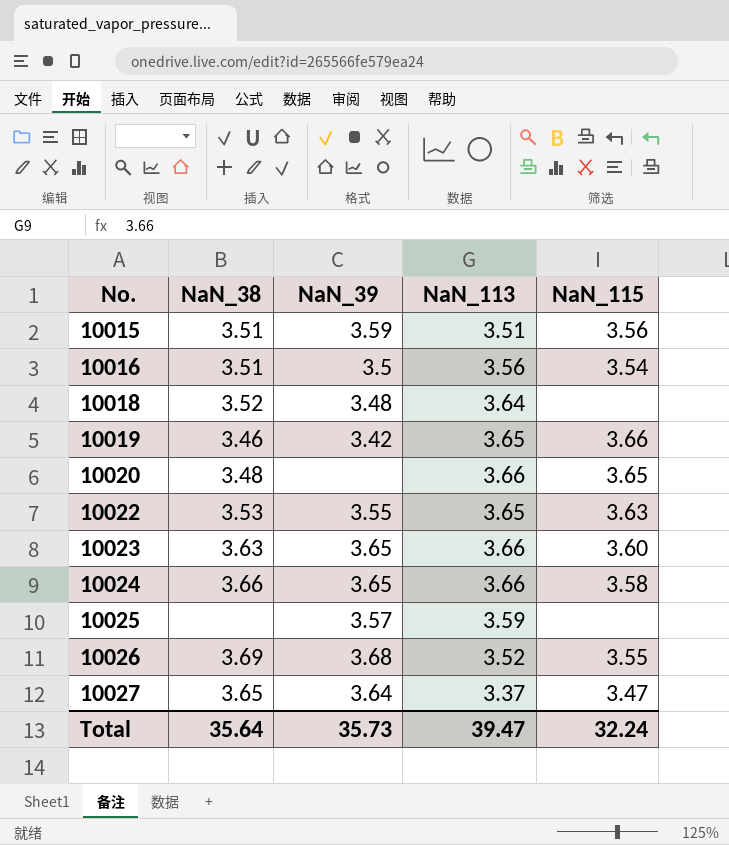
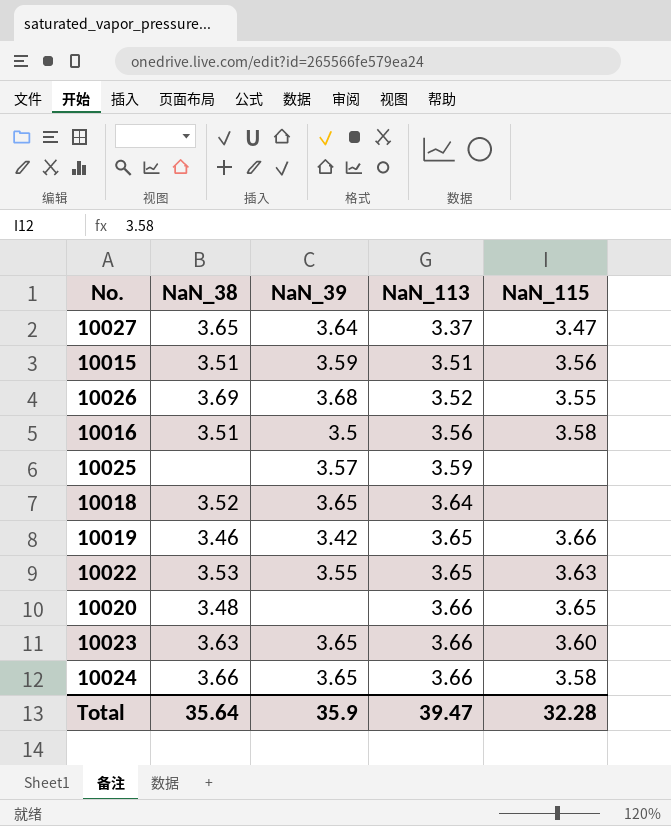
row order: No. ascending -> NaN_113 ascending
10016 | NaN_115: 3.54 -> 3.58
10018 | NaN_39: 3.48 -> 3.65
Total | NaN_39: 35.73 -> 35.9
Total | NaN_115: 32.24 -> 32.28

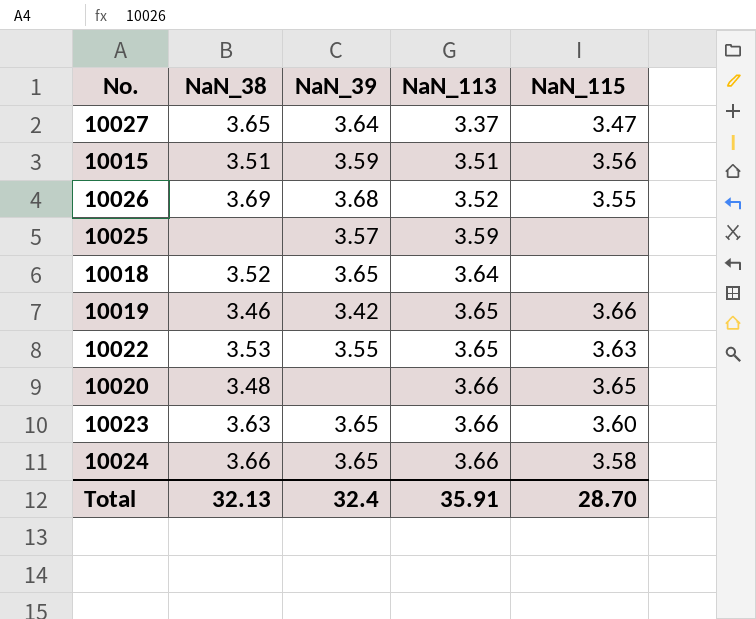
row 10016: 3.51 | 3.5 | 3.56 | 3.58 -> none
Total | NaN_38: 35.64 -> 32.13
Total | NaN_39: 35.9 -> 32.4
Total | NaN_113: 39.47 -> 35.91
Total | NaN_115: 32.28 -> 28.70

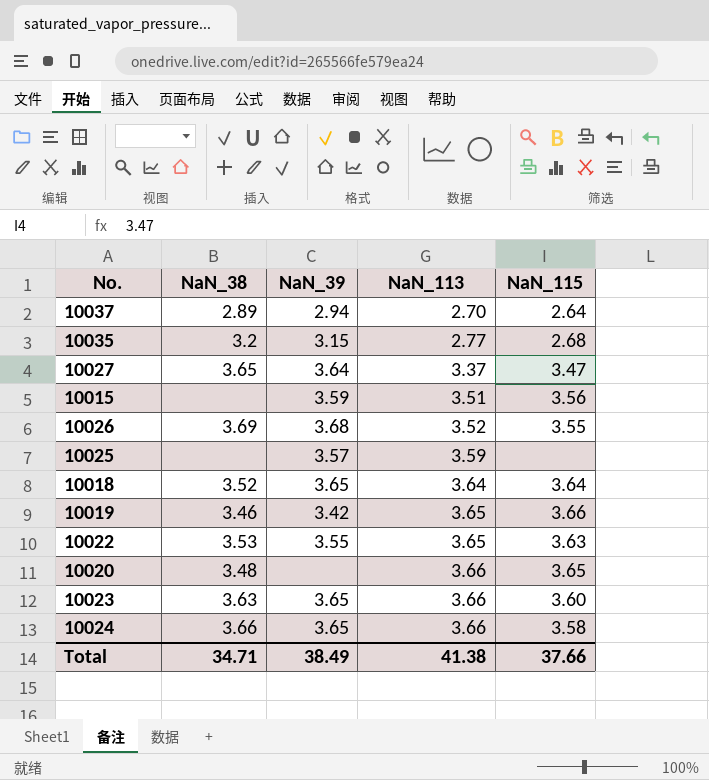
row 10037: none -> 2.89 | 2.94 | 2.70 | 2.64
row 10035: none -> 3.2 | 3.15 | 2.77 | 2.68
10015 | NaN_38: 3.51 -> none
10018 | NaN_115: none -> 3.64
Total | NaN_38: 32.13 -> 34.71
Total | NaN_39: 32.4 -> 38.49
Total | NaN_113: 35.91 -> 41.38
Total | NaN_115: 28.70 -> 37.66

